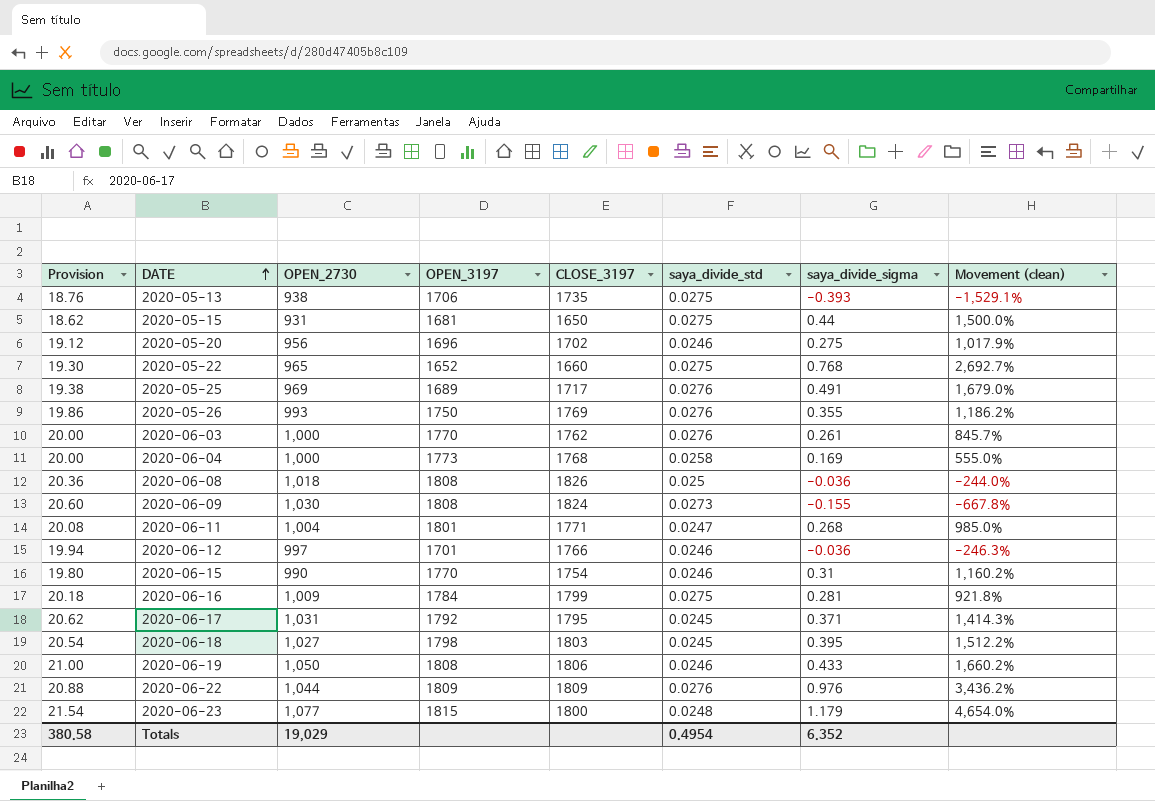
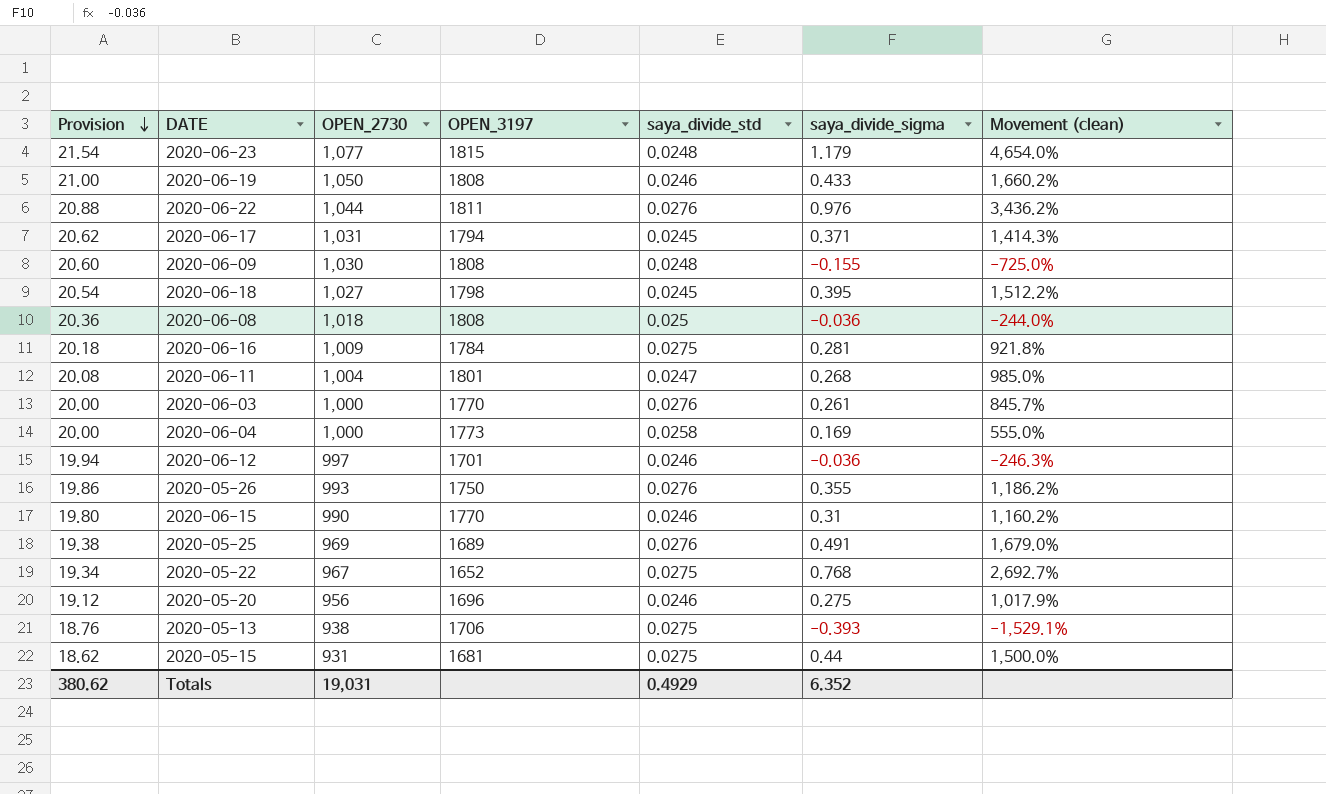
row order: DATE ascending -> Provision descending
column CLOSE_3197 | position: 5 -> none
2020-06-22 | OPEN_3197: 1809 -> 1811
2020-06-17 | OPEN_3197: 1792 -> 1794
2020-06-09 | saya_divide_std: 0.0273 -> 0.0248
2020-06-09 | Movement (clean): -667.8% -> -725.0%
2020-05-22 | Provision: 19.30 -> 19.34
2020-05-22 | OPEN_2730: 965 -> 967
Totals | Provision: 380.58 -> 380.62
Totals | OPEN_2730: 19,029 -> 19,031
Totals | saya_divide_std: 0.4954 -> 0.4929

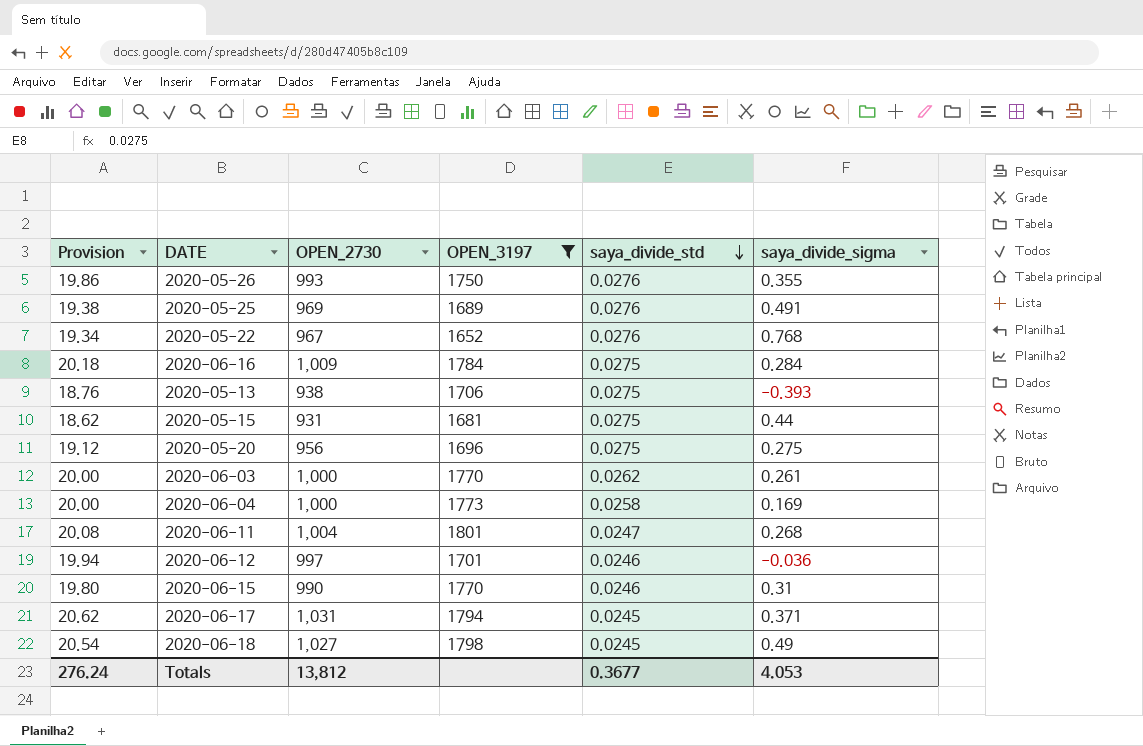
filter: none -> OPEN_3197 <= 1801
row order: Provision descending -> saya_divide_std descending
column Movement (clean) | formula: ([saya_divide_sigma] - [saya_divide_std]) / [saya_divide_std] -> none
2020-05-22 | saya_divide_std: 0.0275 -> 0.0276
2020-06-16 | saya_divide_sigma: 0.281 -> 0.284
2020-05-20 | saya_divide_std: 0.0246 -> 0.0275
2020-06-03 | saya_divide_std: 0.0276 -> 0.0262
2020-06-18 | saya_divide_sigma: 0.395 -> 0.49
Totals | Provision: 380.62 -> 276.24
Totals | OPEN_2730: 19,031 -> 13,812
Totals | saya_divide_std: 0.4929 -> 0.3677
Totals | saya_divide_sigma: 6.352 -> 4.053

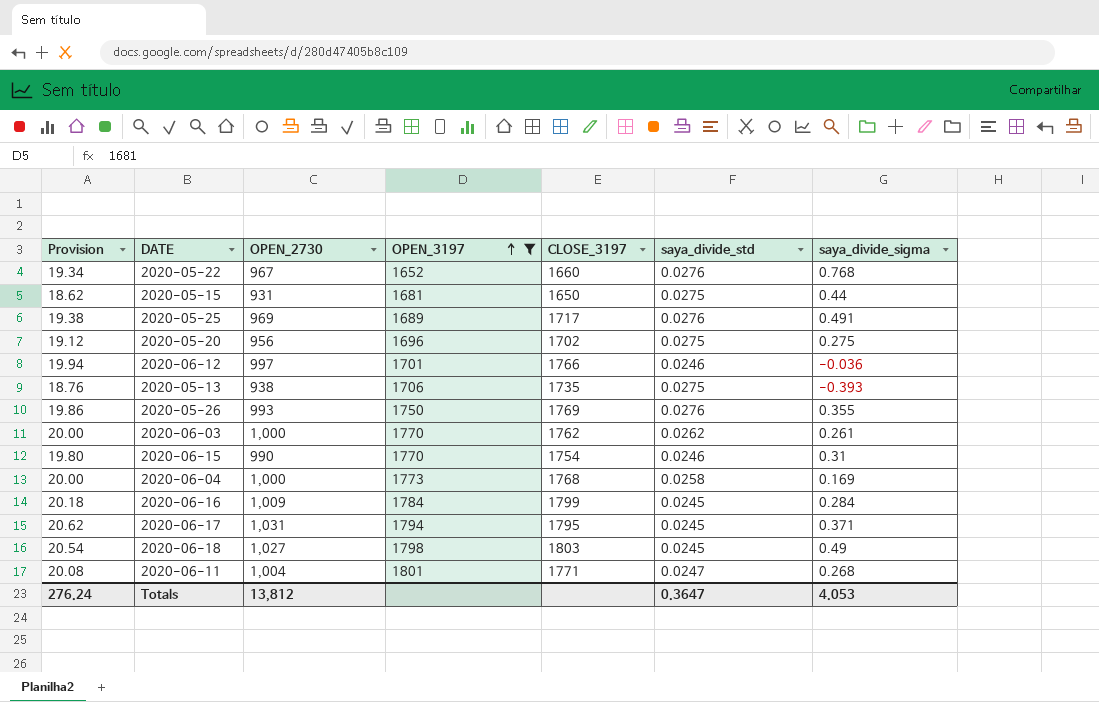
row order: saya_divide_std descending -> OPEN_3197 ascending
column CLOSE_3197 | position: none -> 5
2020-06-16 | saya_divide_std: 0.0275 -> 0.0245
Totals | saya_divide_std: 0.3677 -> 0.3647

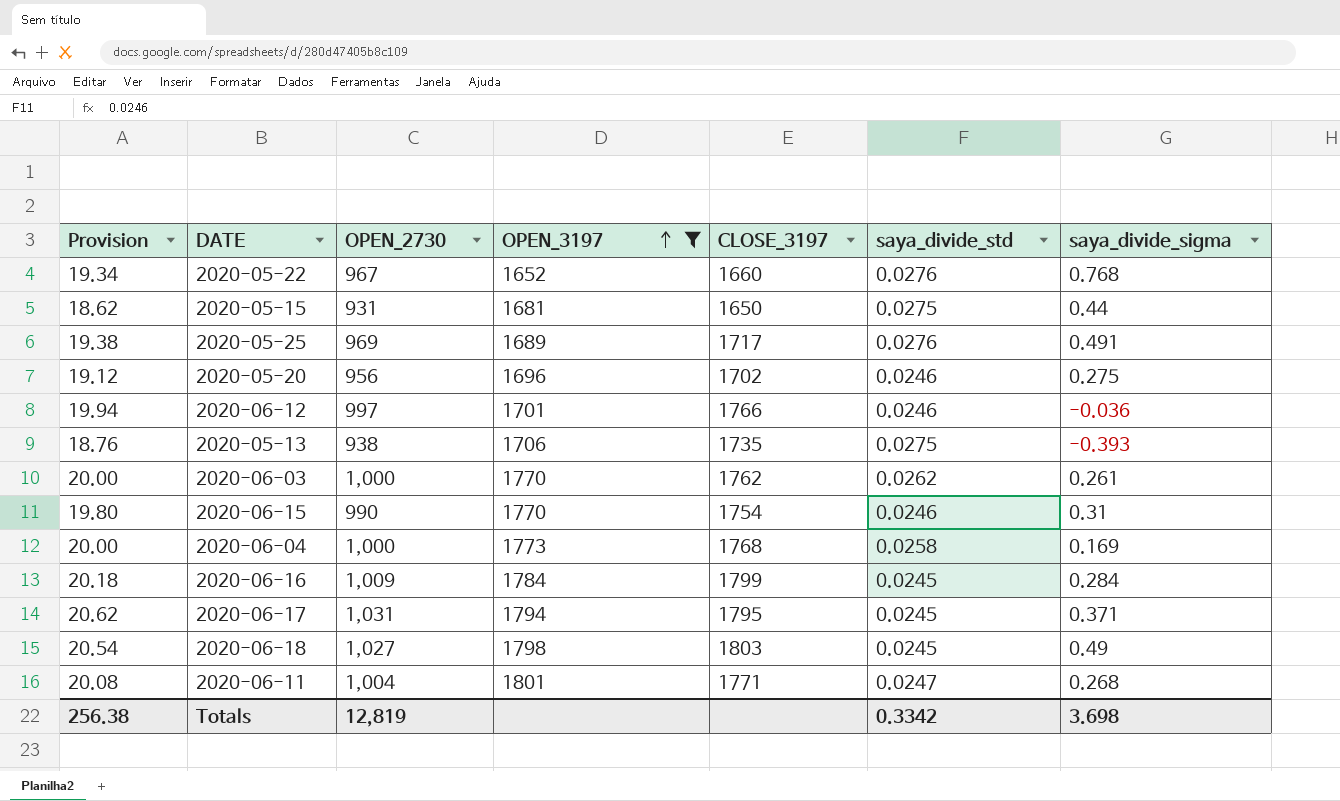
row 2020-05-26: 19.86 | 993 | 1750 | 1769 | 0.0276 | 0.355 -> none
2020-05-20 | saya_divide_std: 0.0275 -> 0.0246
Totals | Provision: 276.24 -> 256.38
Totals | OPEN_2730: 13,812 -> 12,819
Totals | saya_divide_std: 0.3647 -> 0.3342
Totals | saya_divide_sigma: 4.053 -> 3.698

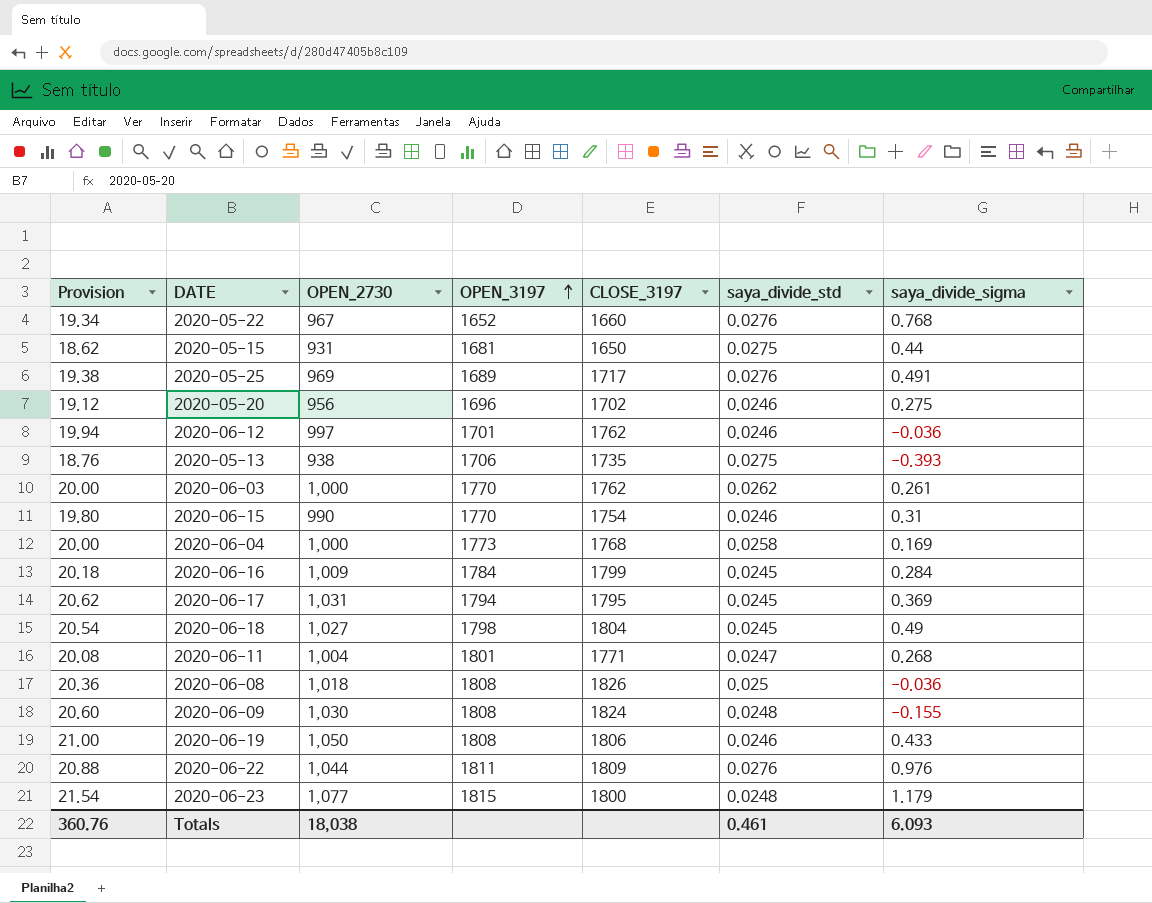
filter: OPEN_3197 <= 1801 -> none
2020-06-12 | CLOSE_3197: 1766 -> 1762
2020-06-17 | saya_divide_sigma: 0.371 -> 0.369
2020-06-18 | CLOSE_3197: 1803 -> 1804
Totals | Provision: 256.38 -> 360.76
Totals | OPEN_2730: 12,819 -> 18,038
Totals | saya_divide_std: 0.3342 -> 0.461
Totals | saya_divide_sigma: 3.698 -> 6.093

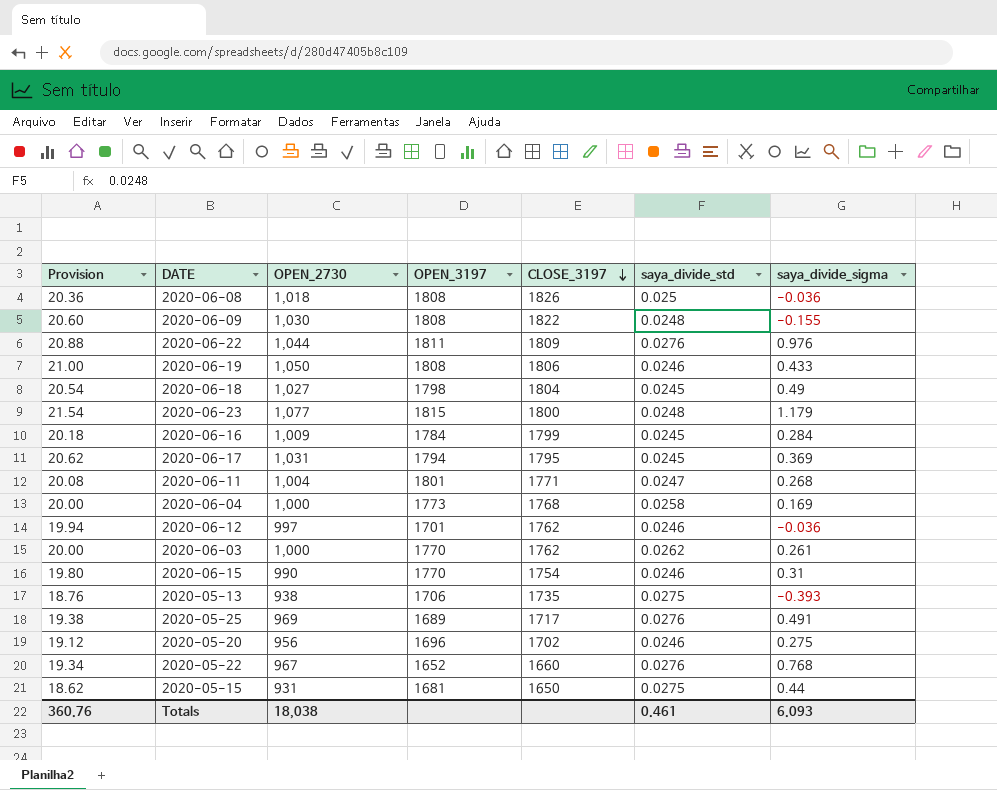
row order: OPEN_3197 ascending -> CLOSE_3197 descending
2020-06-09 | CLOSE_3197: 1824 -> 1822

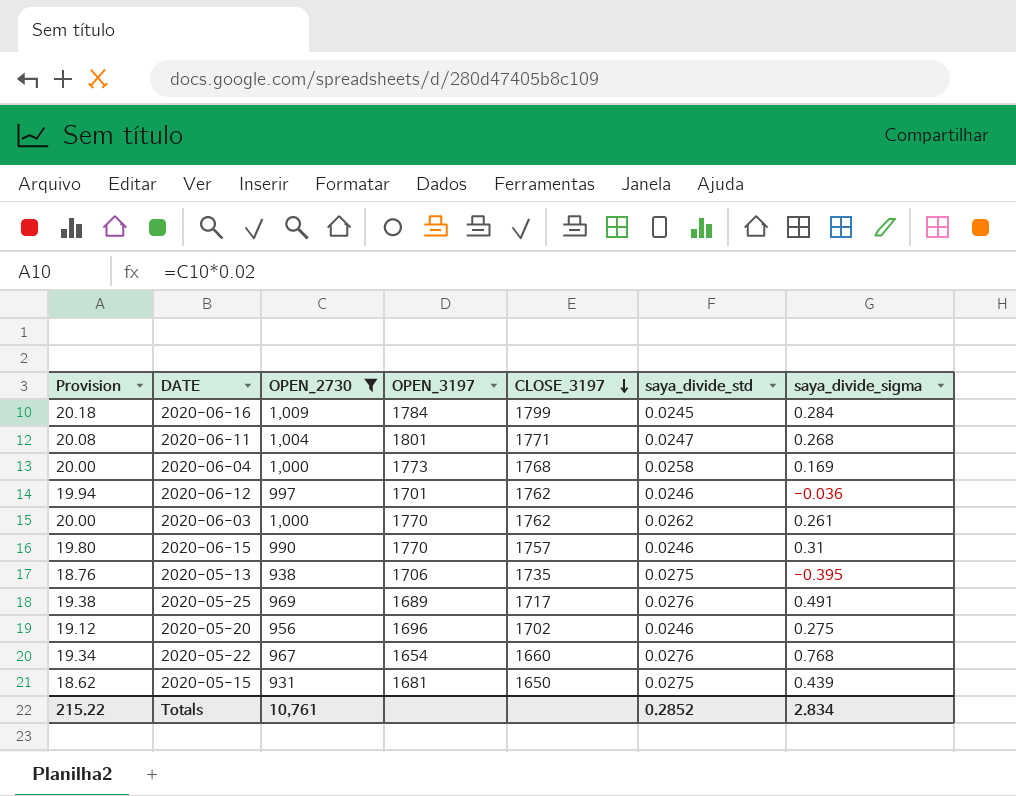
filter: none -> OPEN_2730 <= 1,009
2020-06-15 | CLOSE_3197: 1754 -> 1757
2020-05-13 | saya_divide_sigma: -0.393 -> -0.395
2020-05-22 | OPEN_3197: 1652 -> 1654
2020-05-15 | saya_divide_sigma: 0.44 -> 0.439
Totals | Provision: 360.76 -> 215.22
Totals | OPEN_2730: 18,038 -> 10,761
Totals | saya_divide_std: 0.461 -> 0.2852
Totals | saya_divide_sigma: 6.093 -> 2.834

